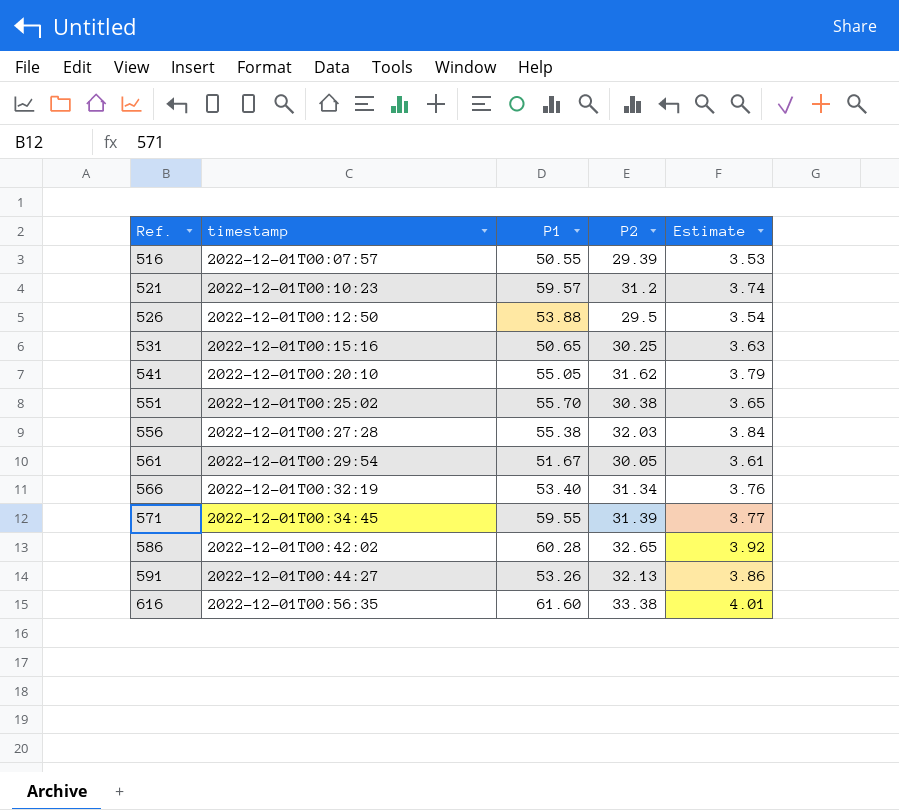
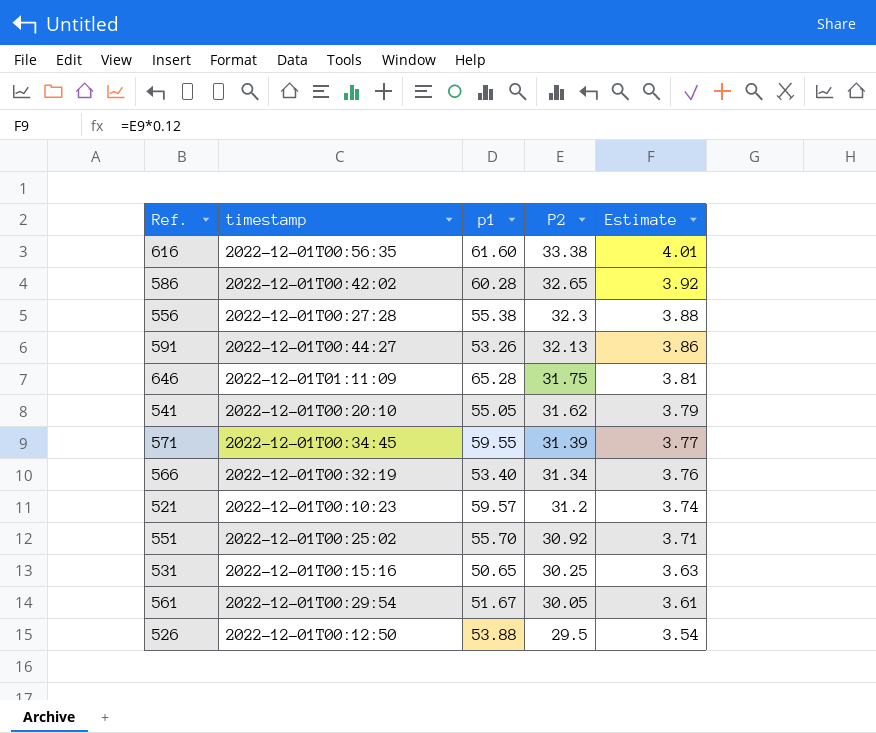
row order: Ref. ascending -> P2 descending
column name: P1 -> p1
row 516: 2022-12-01T00:07:57 | 50.55 | 29.39 | 3.53 -> none
556 | P2: 32.03 -> 32.3
556 | Estimate: 3.84 -> 3.88
row 646: none -> 2022-12-01T01:11:09 | 65.28 | 31.75 | 3.81
551 | P2: 30.38 -> 30.92
551 | Estimate: 3.65 -> 3.71

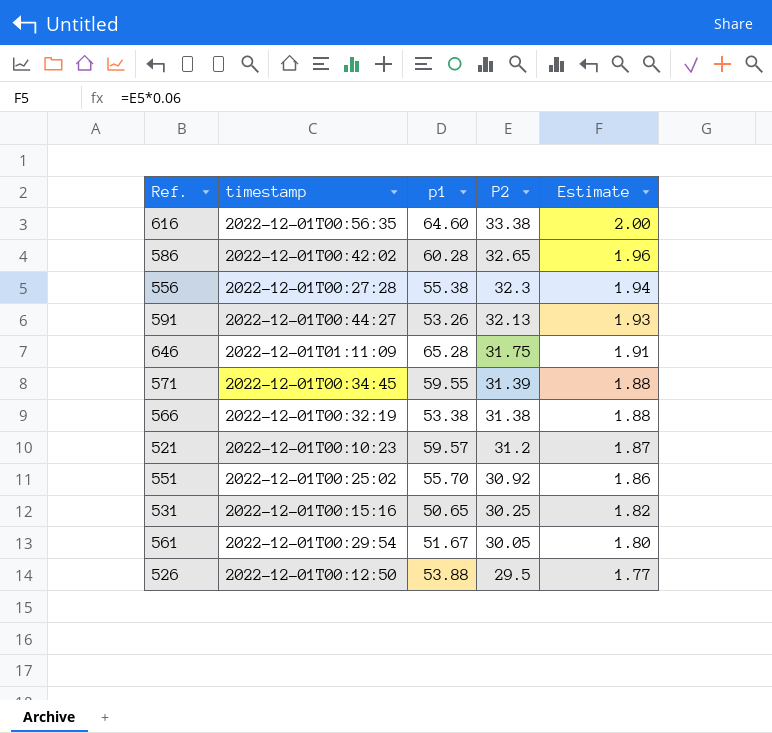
column Estimate | formula: [P2] * 0.12 -> [P2] * 0.06
row 541: 2022-12-01T00:20:10 | 55.05 | 31.62 | 3.79 -> none
616 | p1: 61.60 -> 64.60
566 | p1: 53.40 -> 53.38
566 | P2: 31.34 -> 31.38

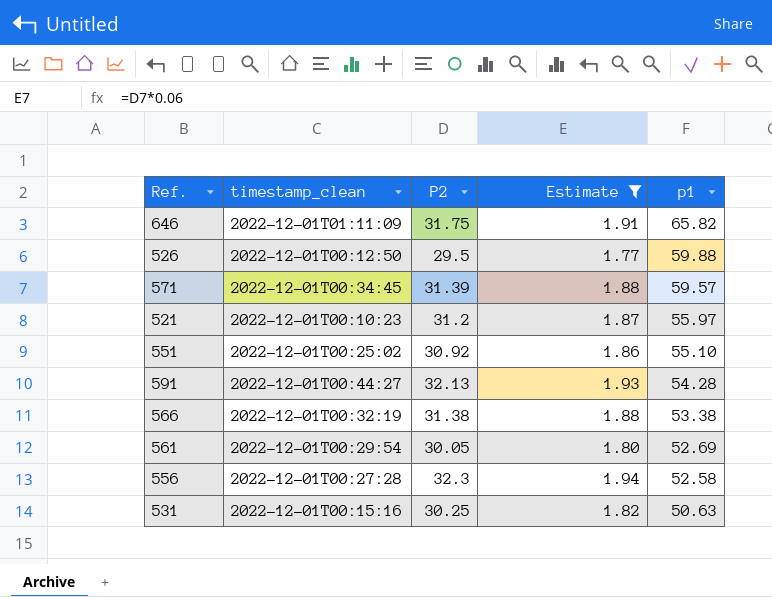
filter: none -> Estimate <= 1.94
row order: P2 descending -> p1 descending
column name: timestamp -> timestamp_clean
column p1 | position: 3 -> 5
646 | p1: 65.28 -> 65.82
526 | p1: 53.88 -> 59.88
571 | p1: 59.55 -> 59.57
521 | p1: 59.57 -> 55.97
551 | p1: 55.70 -> 55.10
591 | p1: 53.26 -> 54.28
561 | p1: 51.67 -> 52.69
556 | p1: 55.38 -> 52.58
531 | p1: 50.65 -> 50.63

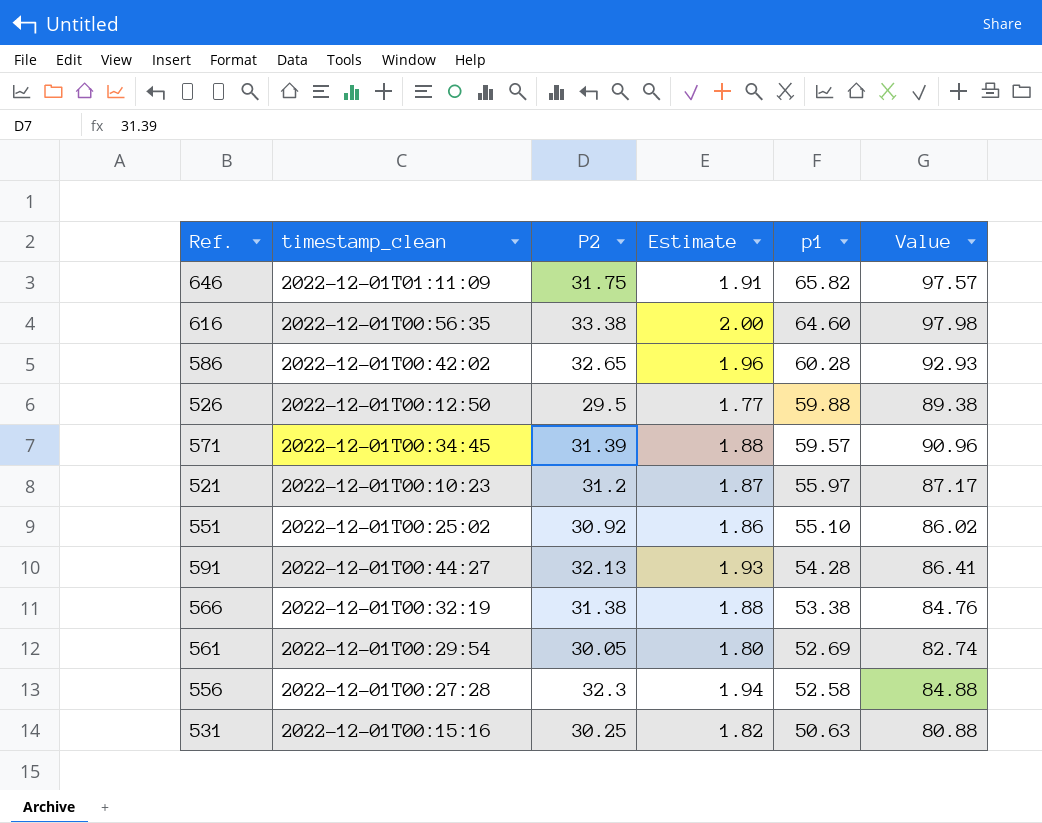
filter: Estimate <= 1.94 -> none
column Value | formula: none -> [P2] + [p1]

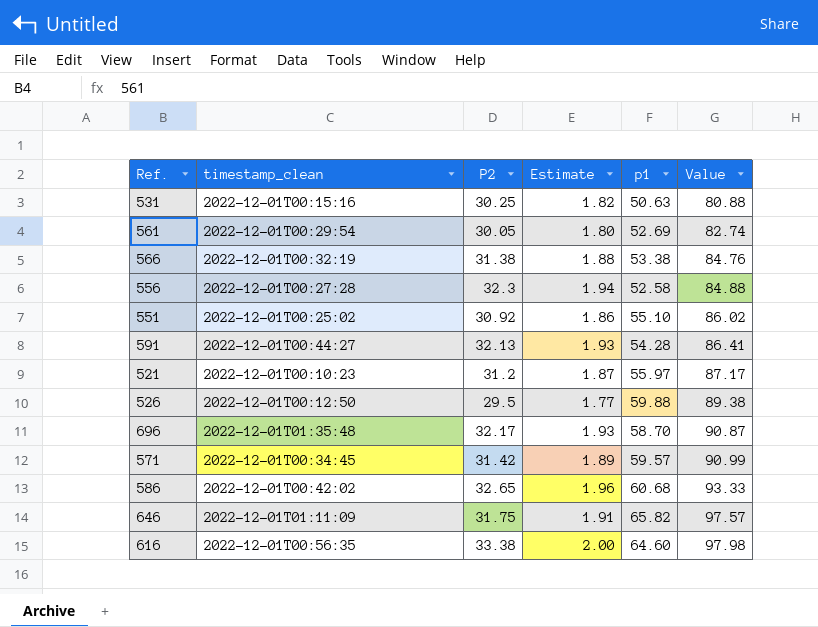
row order: p1 descending -> Value ascending
row 696: none -> 2022-12-01T01:35:48 | 32.17 | 1.93 | 58.70 | 90.87
571 | P2: 31.39 -> 31.42
571 | Estimate: 1.88 -> 1.89
571 | Value: 90.96 -> 90.99
586 | p1: 60.28 -> 60.68
586 | Value: 92.93 -> 93.33

